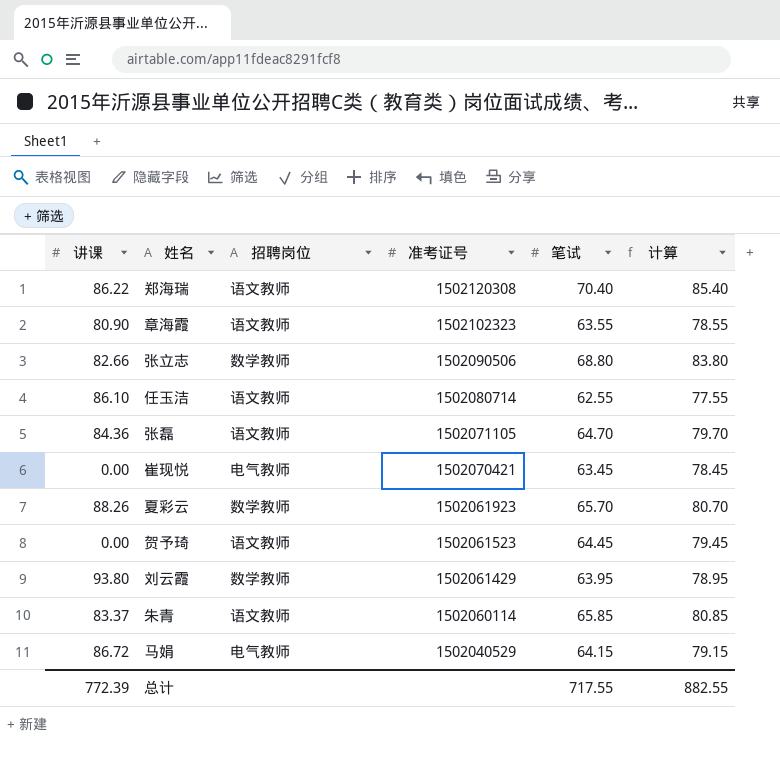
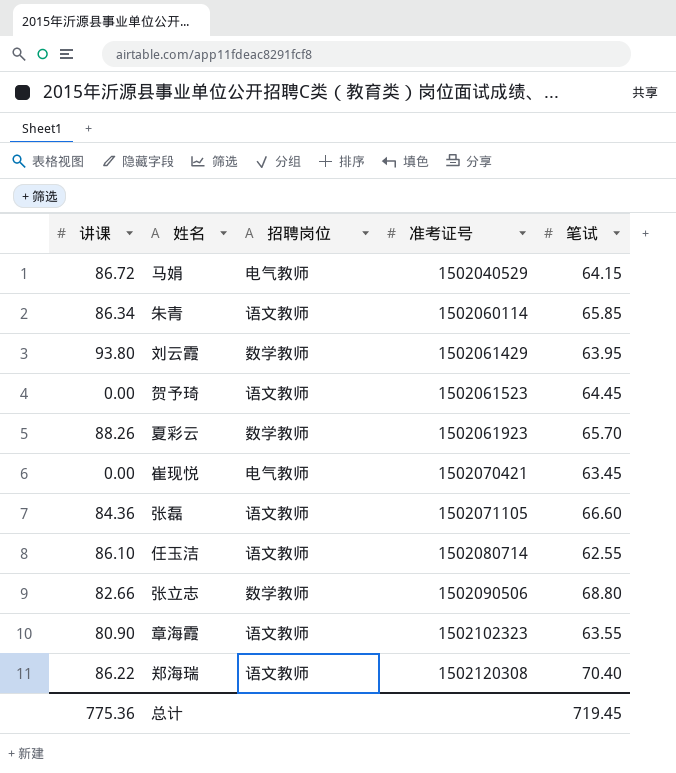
row order: 准考证号 descending -> 准考证号 ascending
column 计算 | formula: [笔试] + 15 -> none
朱青 | 讲课: 83.37 -> 86.34
张磊 | 笔试: 64.70 -> 66.60
总计 | 讲课: 772.39 -> 775.36
总计 | 笔试: 717.55 -> 719.45

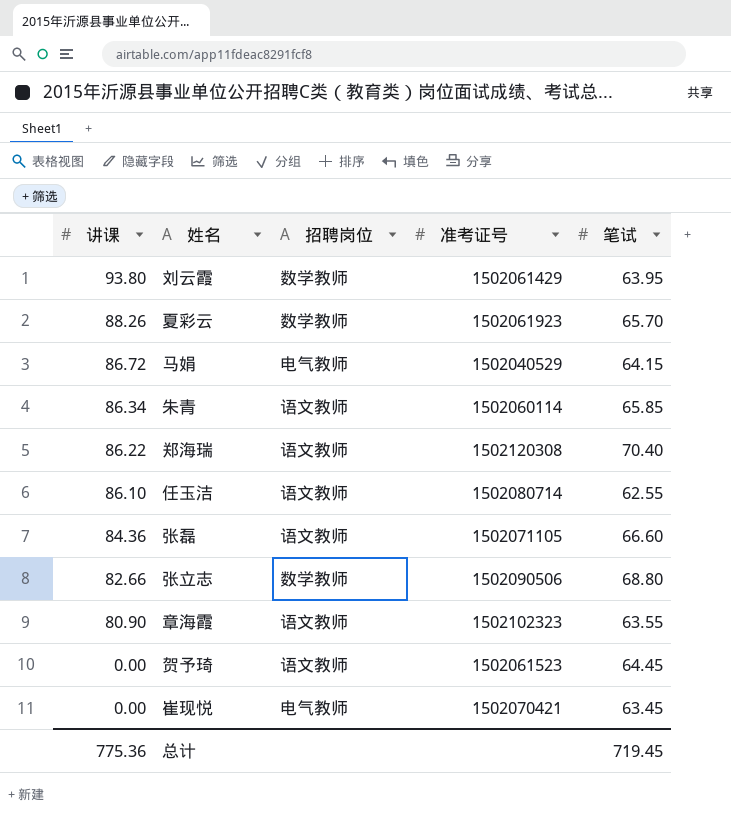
row order: 准考证号 ascending -> 讲课 descending

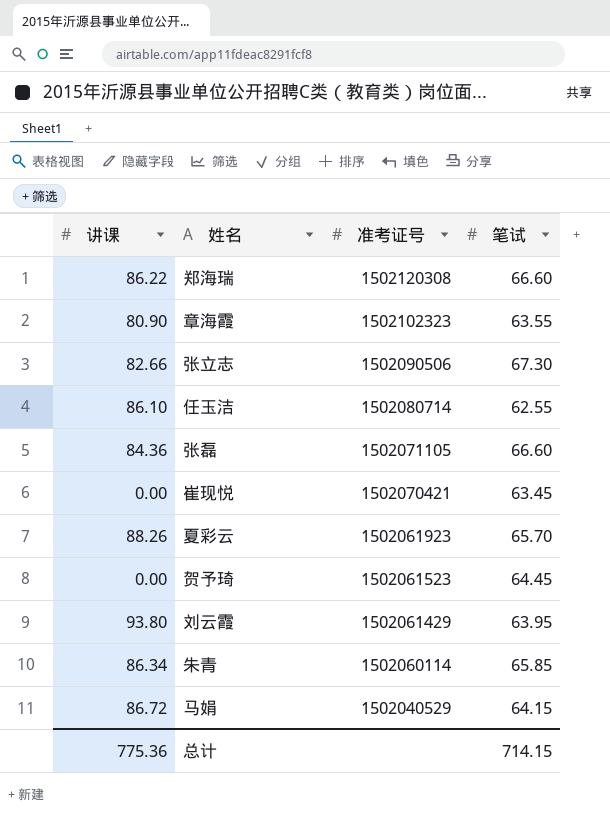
row order: 讲课 descending -> 准考证号 descending
column 招聘岗位 | position: 3 -> none
郑海瑞 | 笔试: 70.40 -> 66.60
张立志 | 笔试: 68.80 -> 67.30
总计 | 笔试: 719.45 -> 714.15

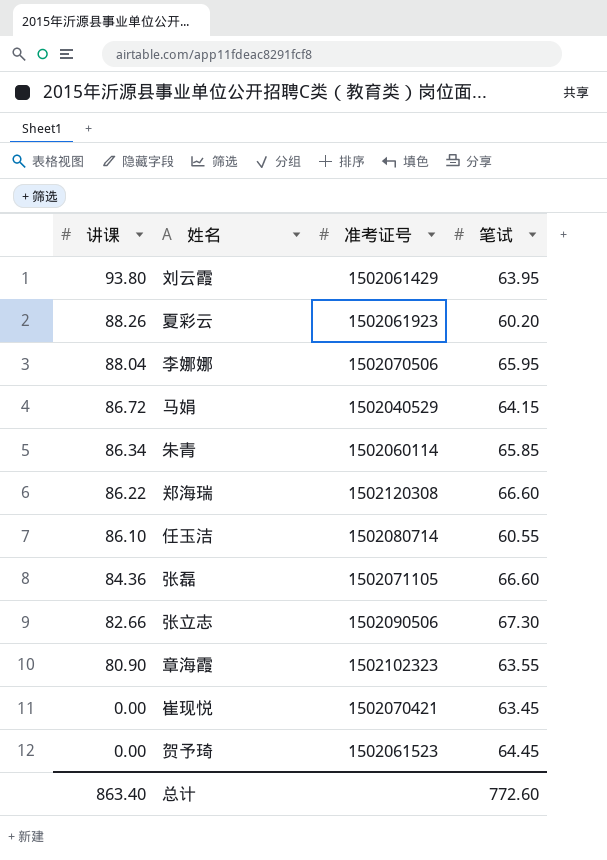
row order: 准考证号 descending -> 讲课 descending
夏彩云 | 笔试: 65.70 -> 60.20
row 李娜娜: none -> 88.04 | 1502070506 | 65.95
任玉洁 | 笔试: 62.55 -> 60.55
总计 | 讲课: 775.36 -> 863.40
总计 | 笔试: 714.15 -> 772.60

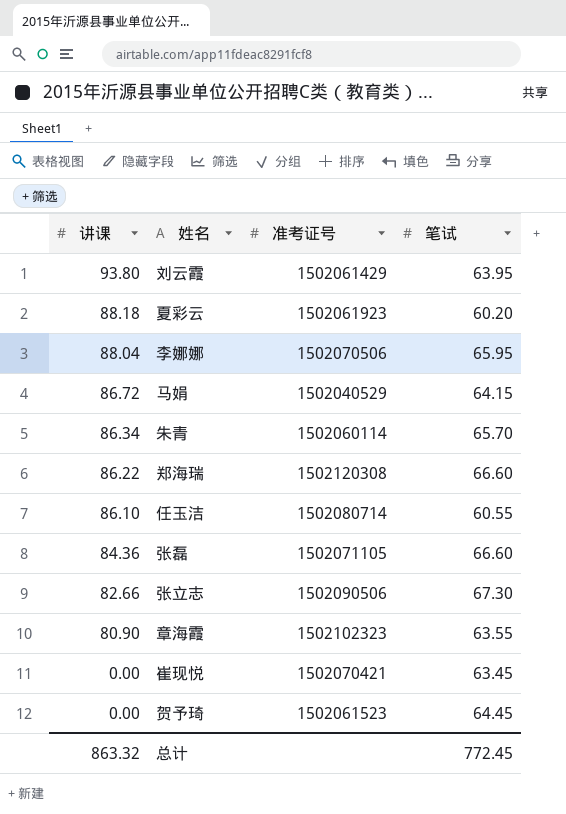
夏彩云 | 讲课: 88.26 -> 88.18
朱青 | 笔试: 65.85 -> 65.70
总计 | 讲课: 863.40 -> 863.32
总计 | 笔试: 772.60 -> 772.45

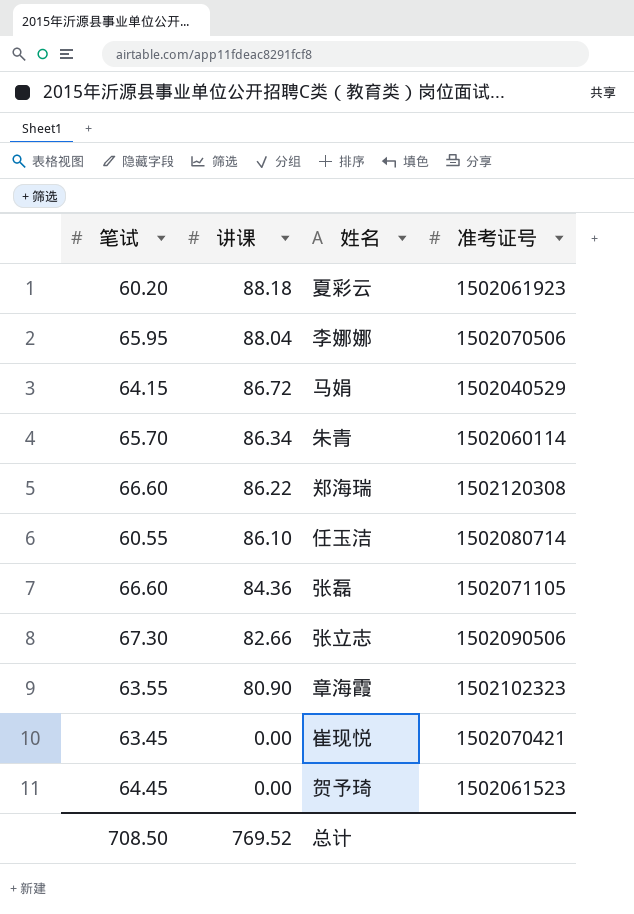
column 笔试 | position: 4 -> 1
row 刘云霞: 93.80 | 1502061429 | 63.95 -> none
总计 | 笔试: 772.45 -> 708.50
总计 | 讲课: 863.32 -> 769.52

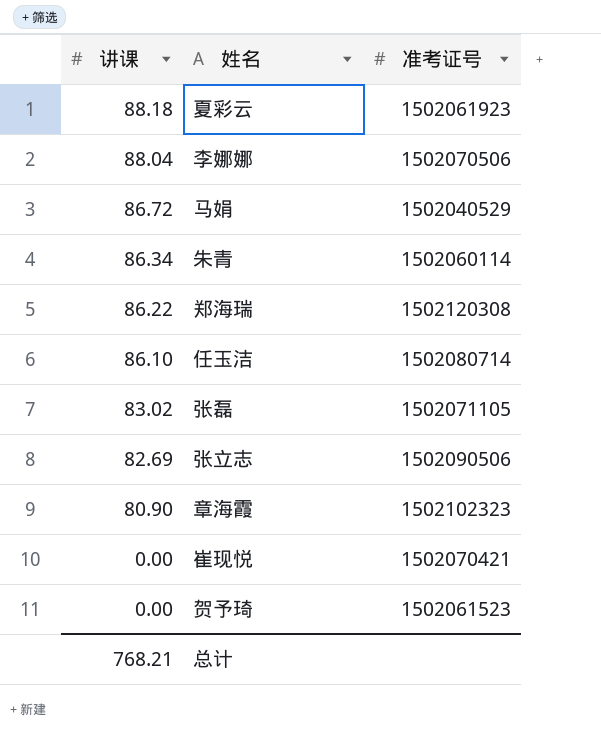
column 笔试 | position: 1 -> none
张磊 | 讲课: 84.36 -> 83.02
张立志 | 讲课: 82.66 -> 82.69
总计 | 讲课: 769.52 -> 768.21

